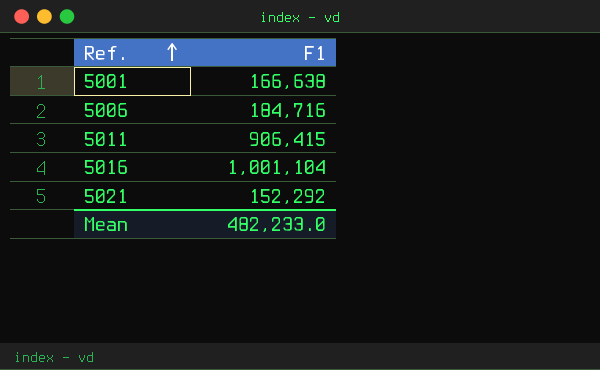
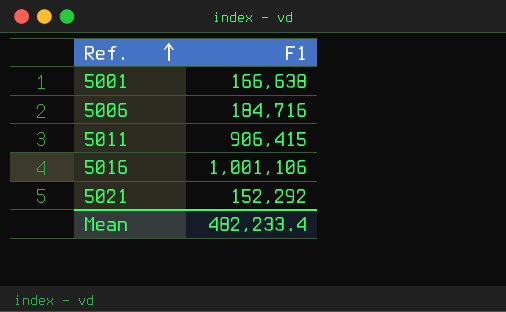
5016 | F1: 1,001,104 -> 1,001,106
Mean | F1: 482,233.0 -> 482,233.4

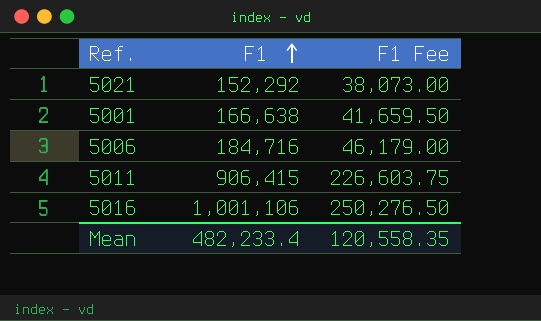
row order: Ref. ascending -> F1 ascending
column F1 Fee | formula: none -> [F1] * 0.25

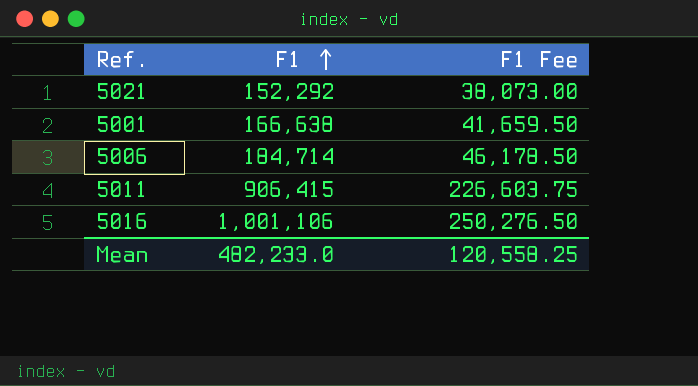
5006 | F1: 184,716 -> 184,714
5006 | F1 Fee: 46,179.00 -> 46,178.50
Mean | F1: 482,233.4 -> 482,233.0
Mean | F1 Fee: 120,558.35 -> 120,558.25

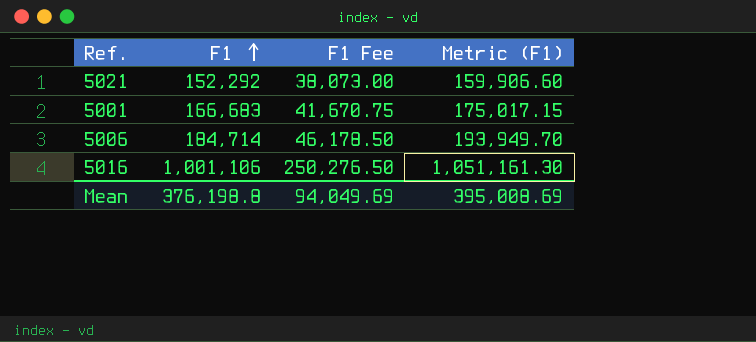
column Metric (F1) | formula: none -> [F1] * 1.05
row 5011: 906,415 | 226,603.75 -> none
5001 | F1: 166,638 -> 166,683
5001 | F1 Fee: 41,659.50 -> 41,670.75
Mean | F1: 482,233.0 -> 376,198.8
Mean | F1 Fee: 120,558.25 -> 94,049.69

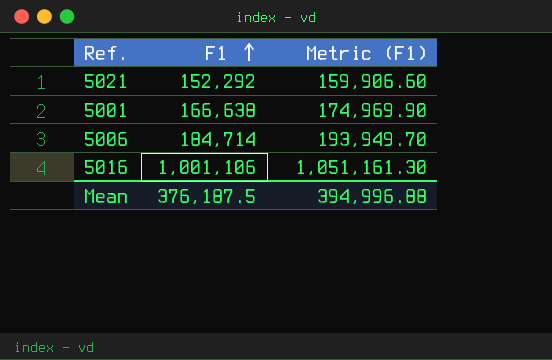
column F1 Fee | formula: [F1] * 0.25 -> none
5001 | F1: 166,683 -> 166,638
5001 | Metric (F1): 175,017.15 -> 174,969.90
Mean | F1: 376,198.8 -> 376,187.5
Mean | Metric (F1): 395,008.69 -> 394,996.88

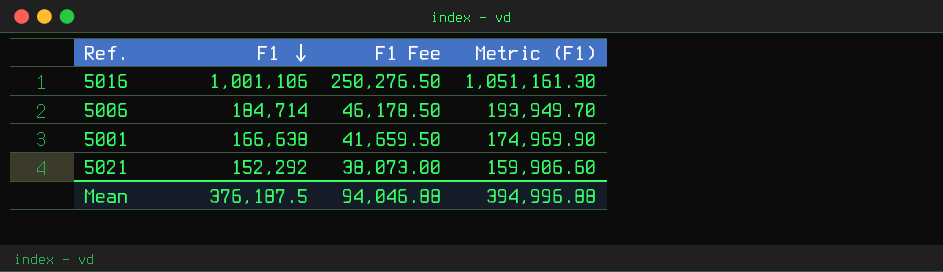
row order: F1 ascending -> F1 descending
column F1 Fee | formula: none -> [F1] * 0.25

